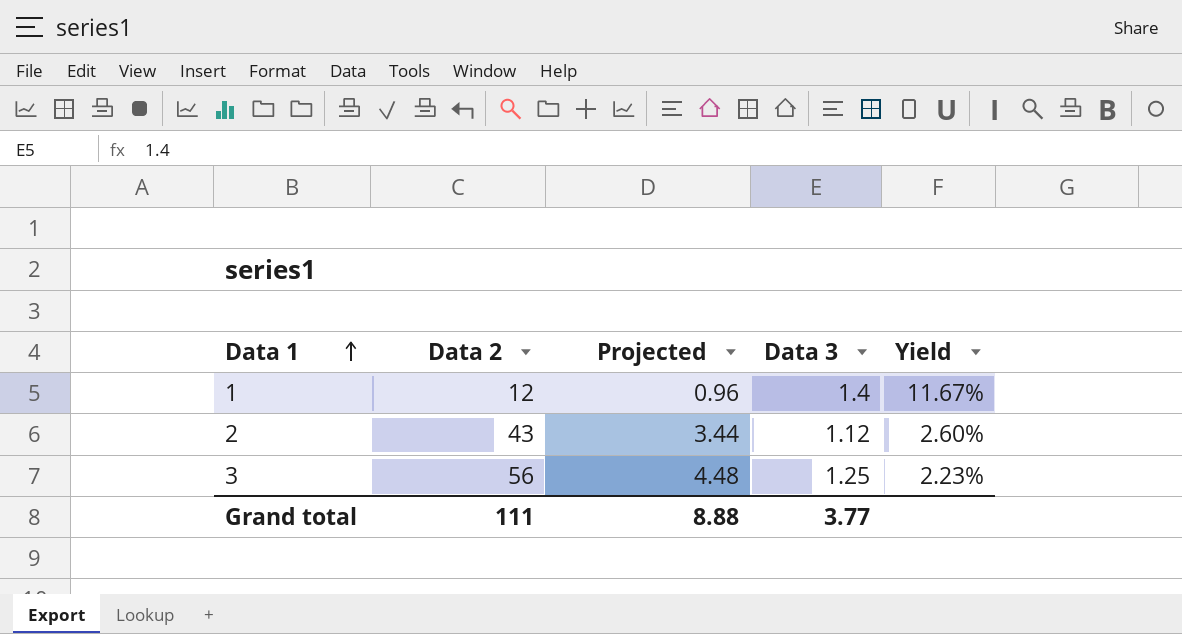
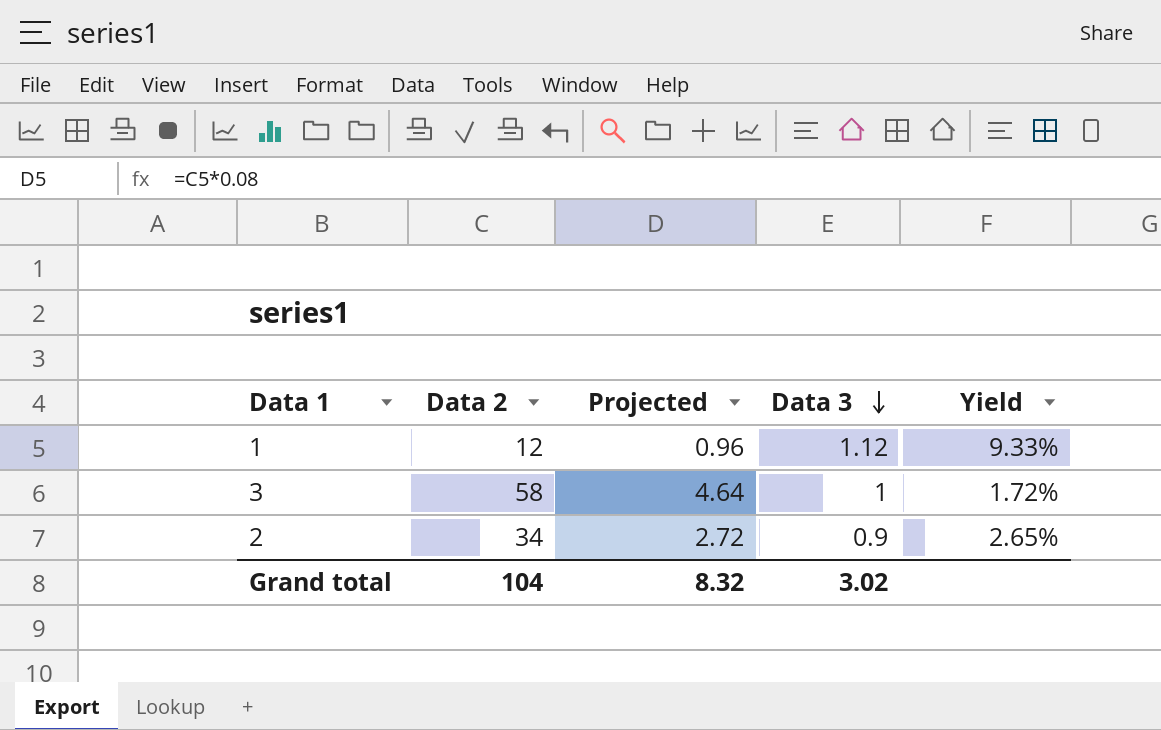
row order: Data 1 ascending -> Data 3 descending
1 | Data 3: 1.4 -> 1.12
1 | Yield: 11.67% -> 9.33%
3 | Data 2: 56 -> 58
3 | Projected: 4.48 -> 4.64
3 | Data 3: 1.25 -> 1
3 | Yield: 2.23% -> 1.72%
2 | Data 2: 43 -> 34
2 | Projected: 3.44 -> 2.72
2 | Data 3: 1.12 -> 0.9
2 | Yield: 2.60% -> 2.65%
Grand total | Data 2: 111 -> 104
Grand total | Projected: 8.88 -> 8.32
Grand total | Data 3: 3.77 -> 3.02

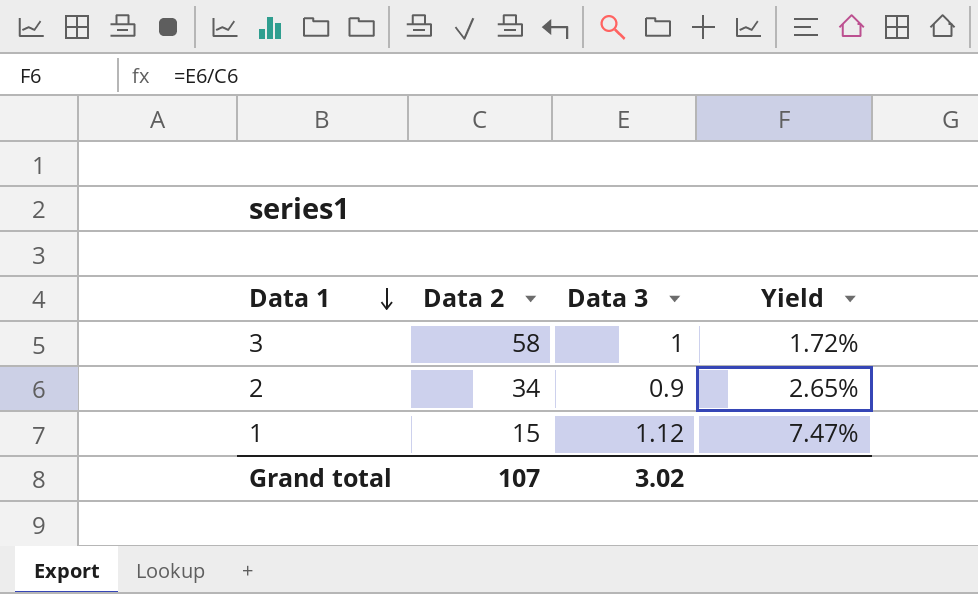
row order: Data 3 descending -> Data 1 descending
column Projected | formula: [Data 2] * 0.08 -> none
1 | Data 2: 12 -> 15
1 | Yield: 9.33% -> 7.47%
Grand total | Data 2: 104 -> 107

